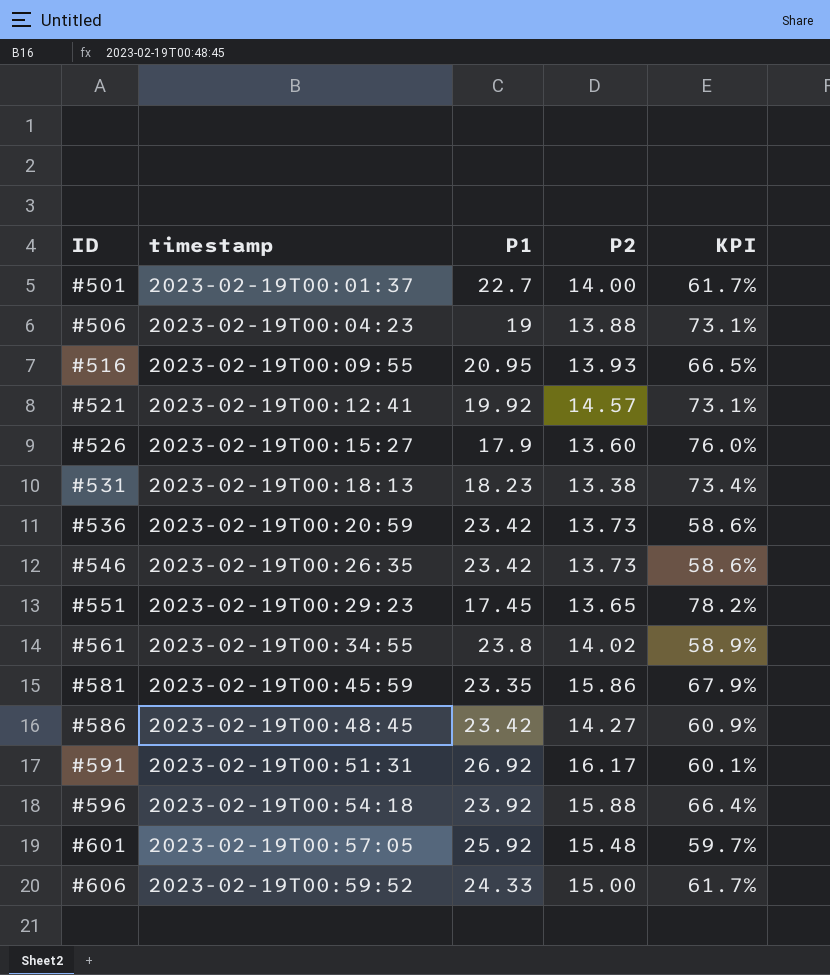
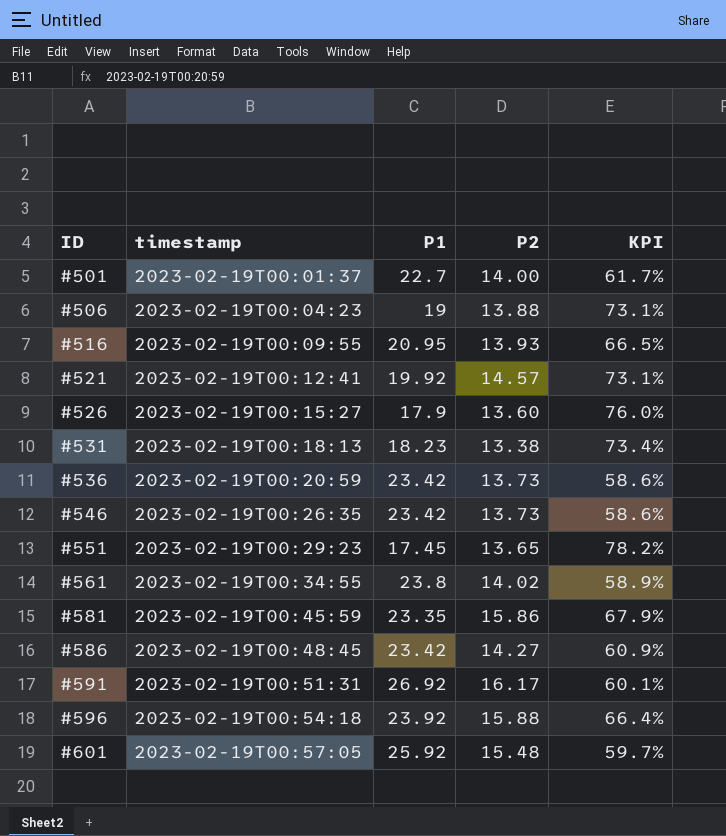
row #606: 2023-02-19T00:59:52 | 24.33 | 15.00 | 61.7% -> none

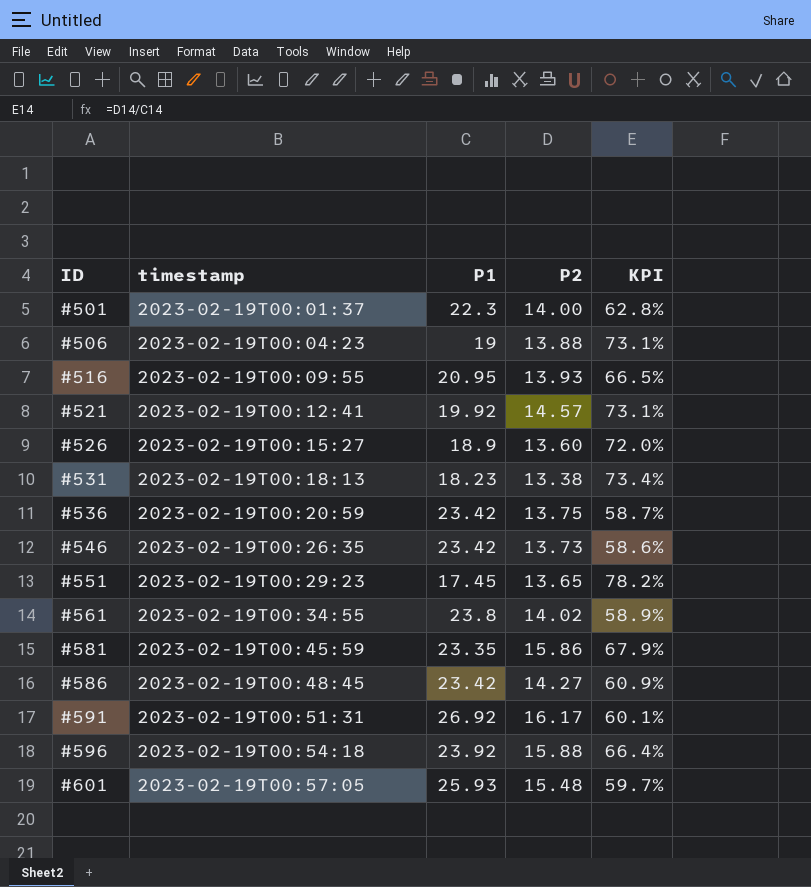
#501 | P1: 22.7 -> 22.3
#501 | KPI: 61.7% -> 62.8%
#526 | P1: 17.9 -> 18.9
#526 | KPI: 76.0% -> 72.0%
#536 | P2: 13.73 -> 13.75
#536 | KPI: 58.6% -> 58.7%
#601 | P1: 25.92 -> 25.93

